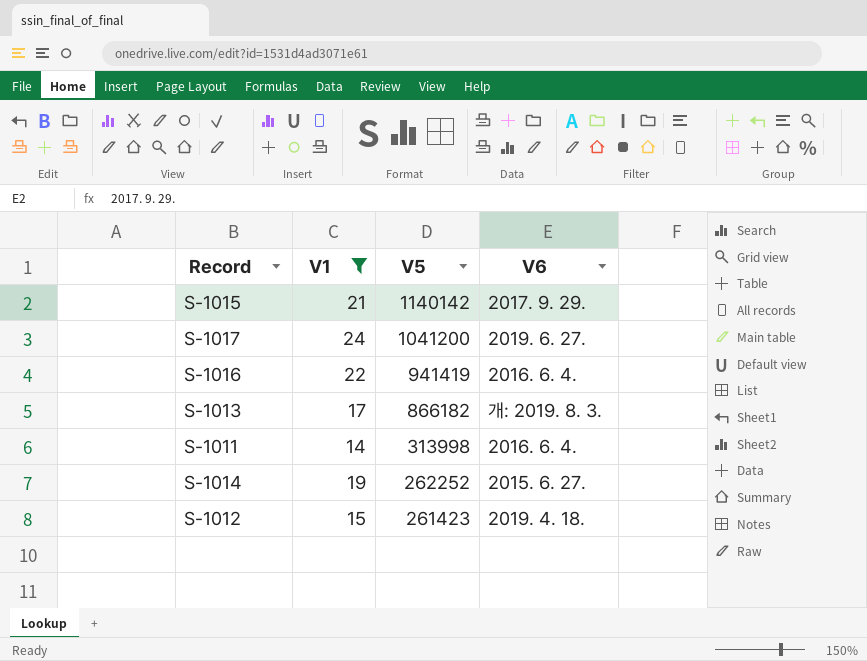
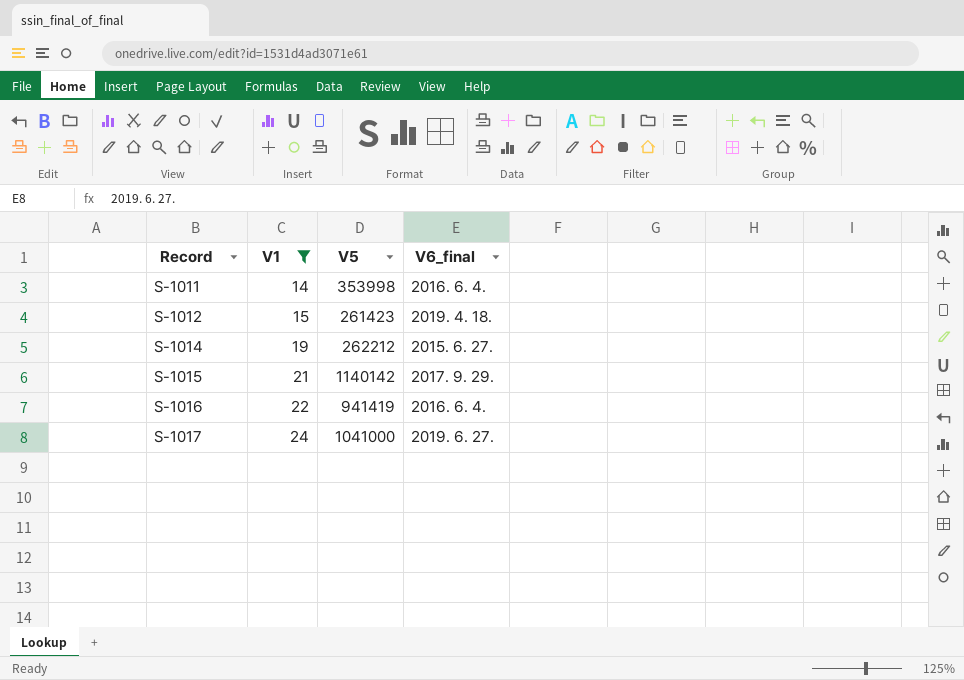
row order: V5 descending -> Record ascending
column name: V6 -> V6_final
row S-1013: 17 | 866182 | 개: 2019. 8. 3. -> none
S-1011 | V5: 313998 -> 353998
S-1014 | V5: 262252 -> 262212
S-1017 | V5: 1041200 -> 1041000

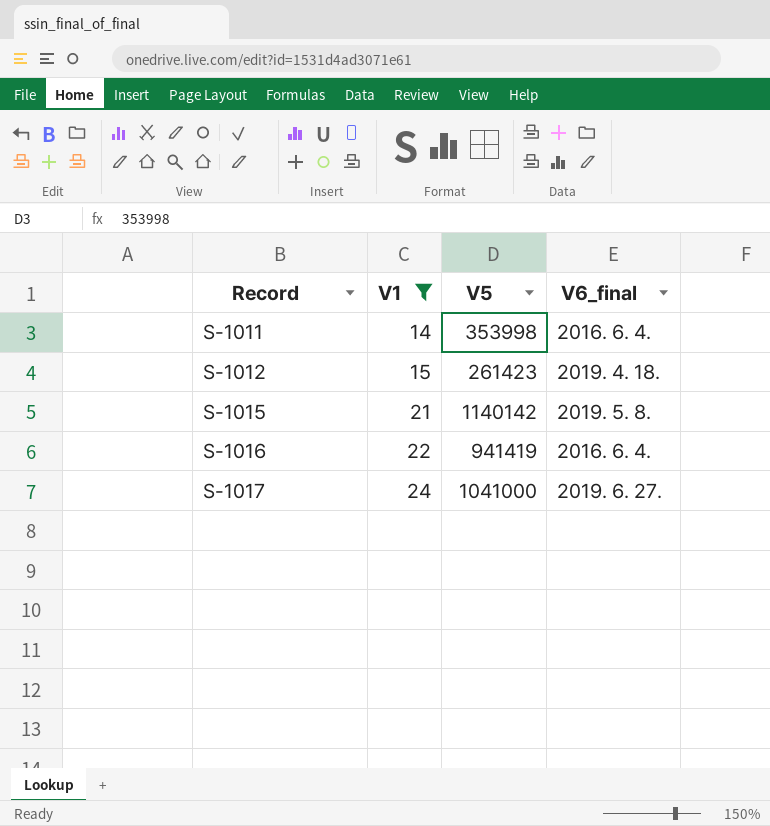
row S-1014: 19 | 262212 | 2015. 6. 27. -> none
S-1015 | V6_final: 2017. 9. 29. -> 2019. 5. 8.

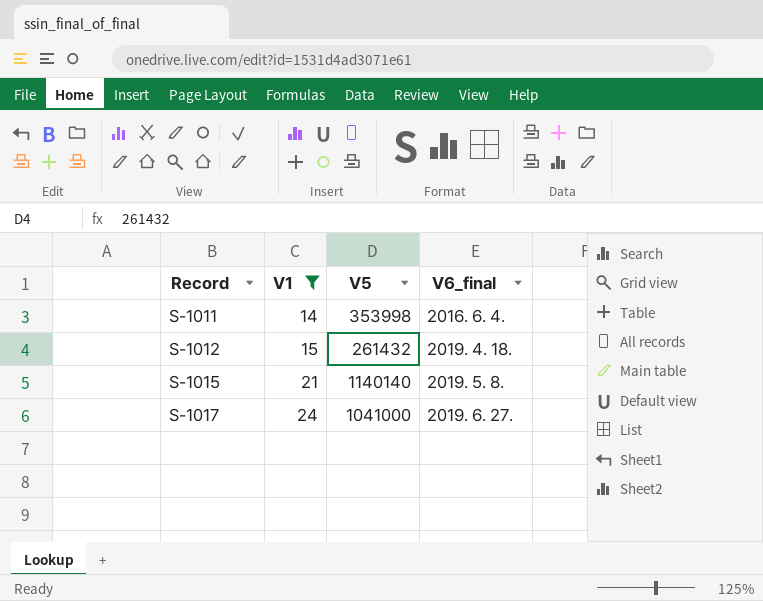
row S-1016: 22 | 941419 | 2016. 6. 4. -> none
S-1012 | V5: 261423 -> 261432
S-1015 | V5: 1140142 -> 1140140

